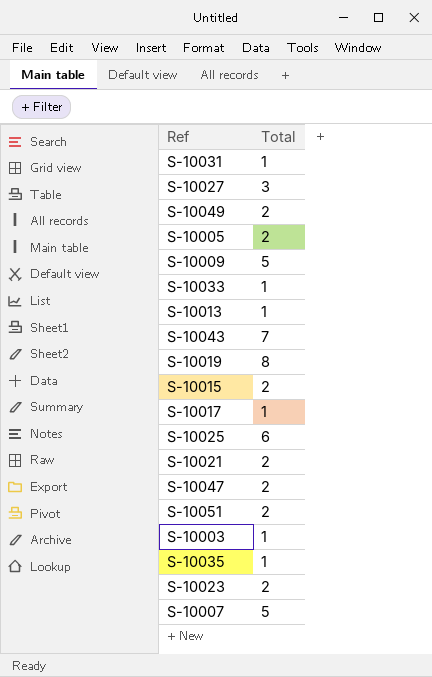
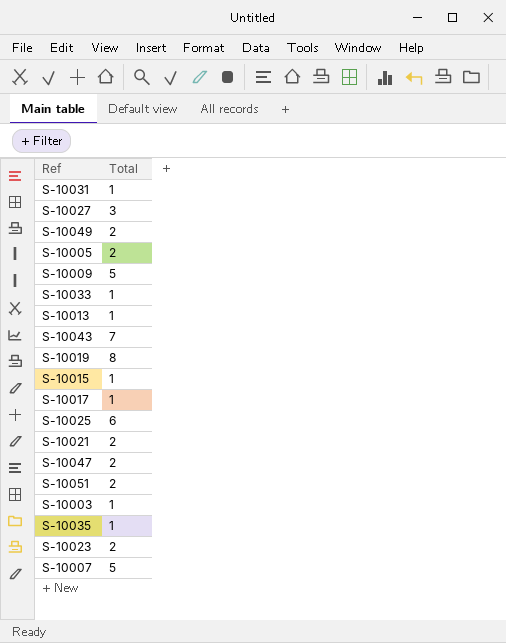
S-10015 | Total: 2 -> 1

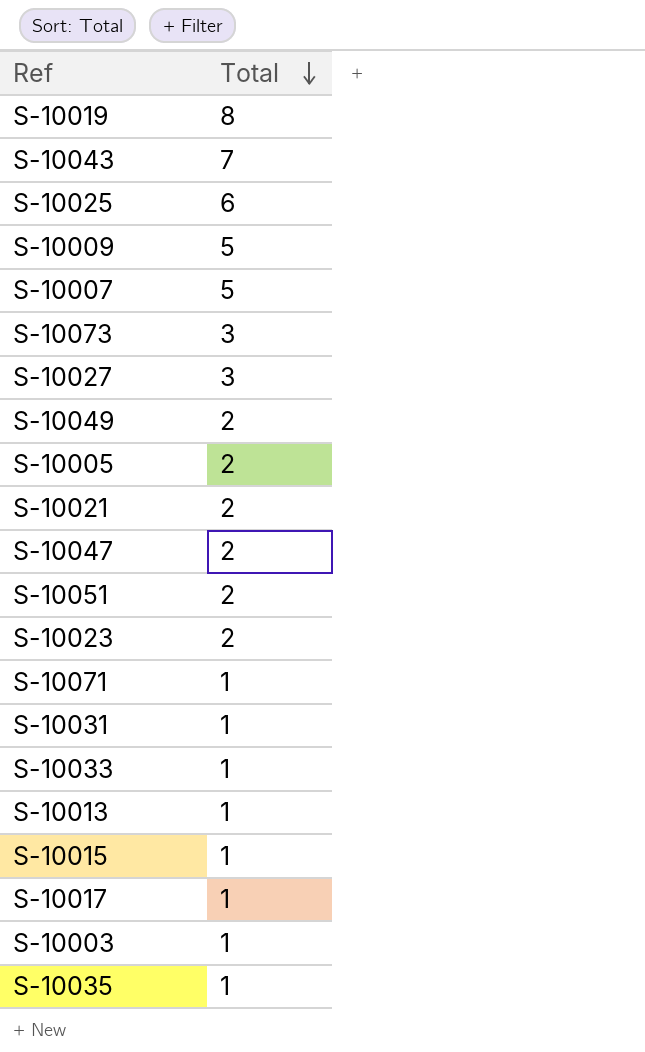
row order: none -> Total descending
row S-10073: none -> 3
row S-10071: none -> 1

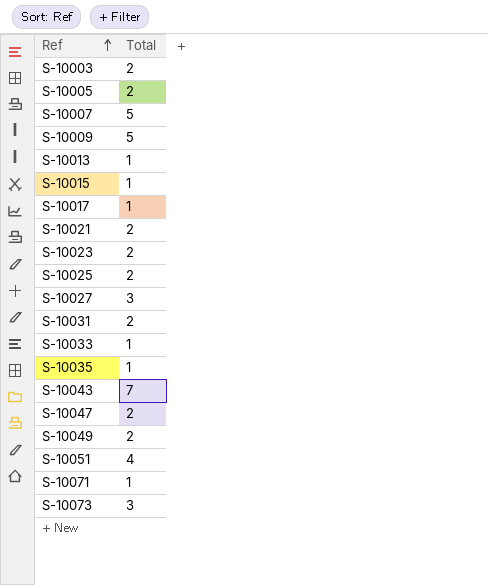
row order: Total descending -> Ref ascending
row S-10019: 8 -> none
S-10003 | Total: 1 -> 2
S-10025 | Total: 6 -> 2
S-10031 | Total: 1 -> 2
S-10051 | Total: 2 -> 4

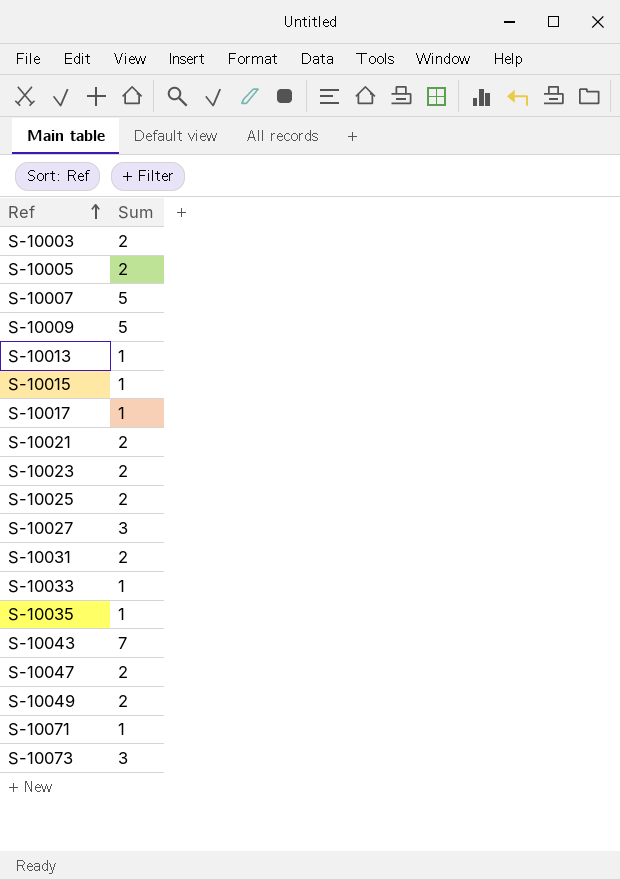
column name: Total -> Sum
row S-10051: 4 -> none

